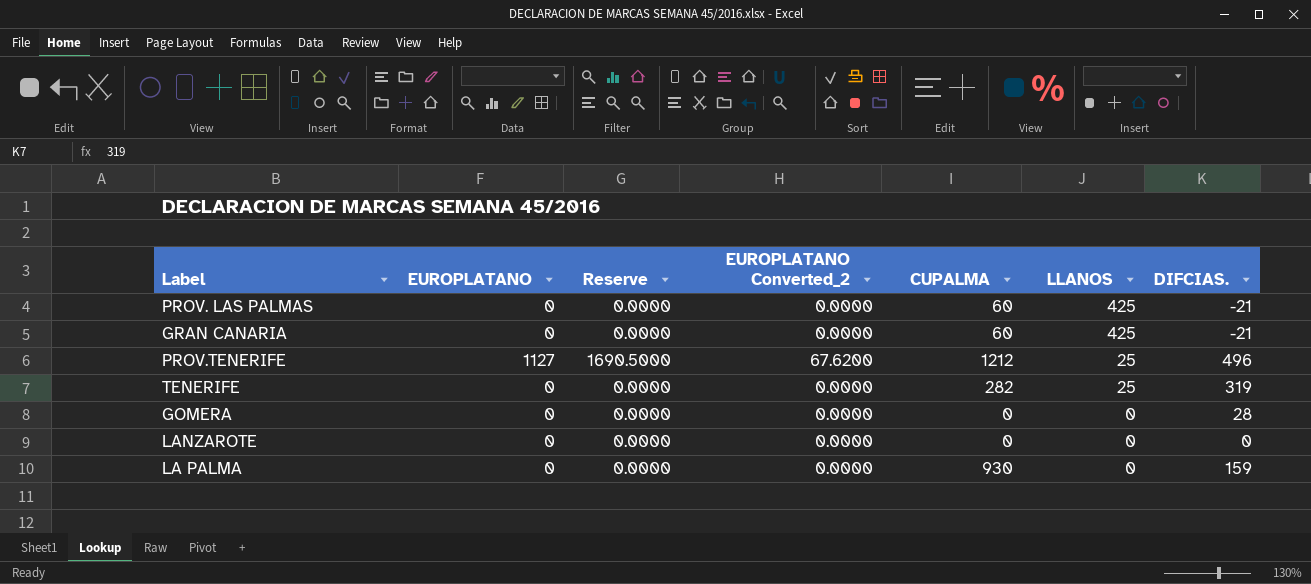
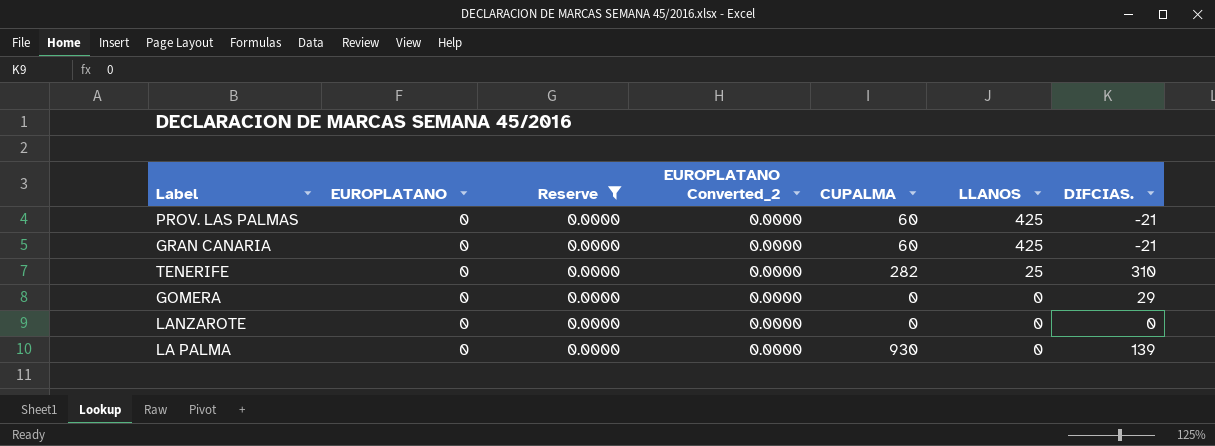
filter: none -> Reserve = 0.0000
TENERIFE | DIFCIAS.: 319 -> 310
GOMERA | DIFCIAS.: 28 -> 29
LA PALMA | DIFCIAS.: 159 -> 139

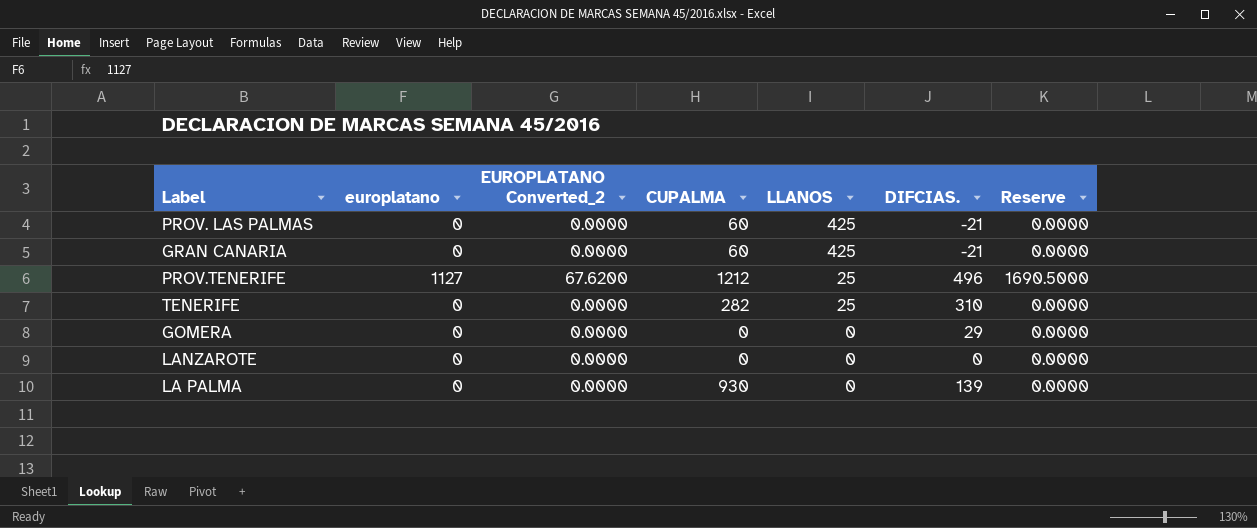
filter: Reserve = 0.0000 -> none
column name: EUROPLATANO -> europlatano
column Reserve | position: 3 -> 7

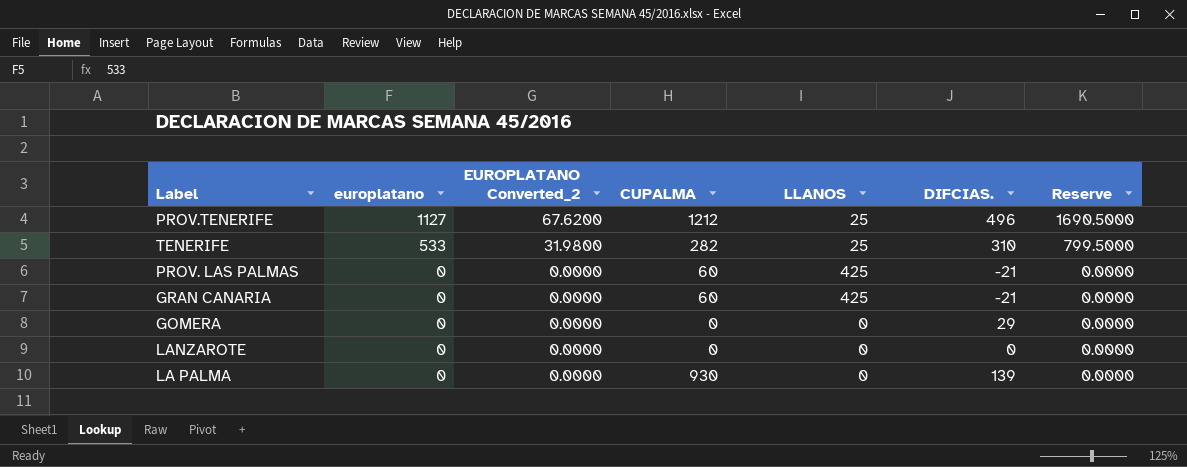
row order: LLANOS descending -> europlatano descending
TENERIFE | europlatano: 0 -> 533
TENERIFE | EUROPLATANO Converted_2: 0.0000 -> 31.9800
TENERIFE | Reserve: 0.0000 -> 799.5000

